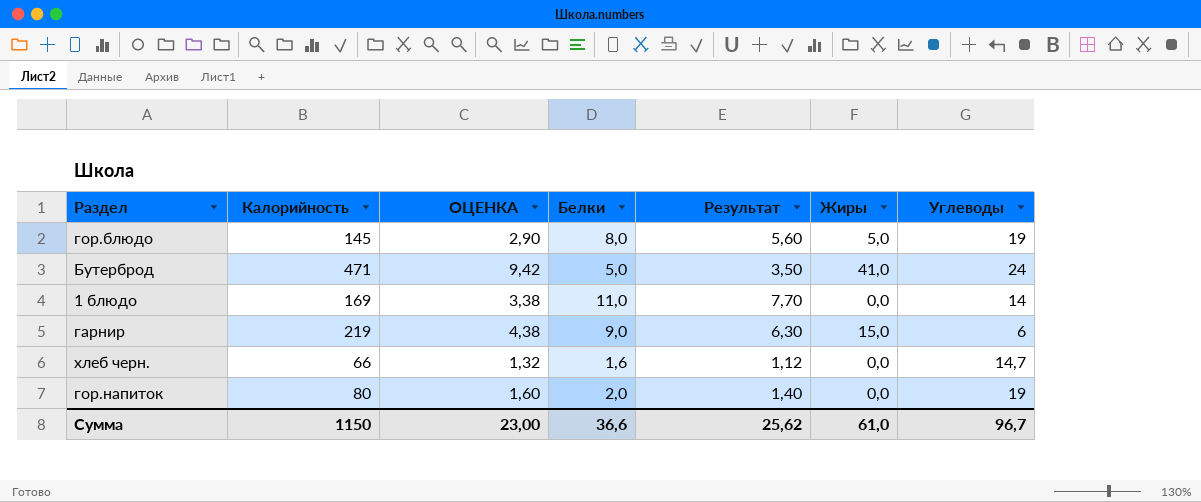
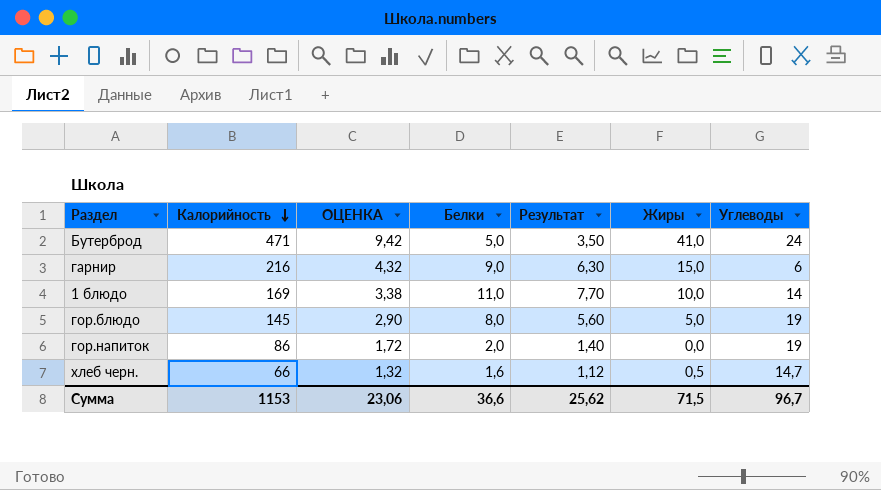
row order: none -> Калорийность descending
гарнир | Калорийность: 219 -> 216
гарнир | ОЦЕНКА: 4,38 -> 4,32
1 блюдо | Жиры: 0,0 -> 10,0
гор.напиток | Калорийность: 80 -> 86
гор.напиток | ОЦЕНКА: 1,60 -> 1,72
хлеб черн. | Жиры: 0,0 -> 0,5
Сумма | Калорийность: 1150 -> 1153
Сумма | ОЦЕНКА: 23,00 -> 23,06
Сумма | Жиры: 61,0 -> 71,5

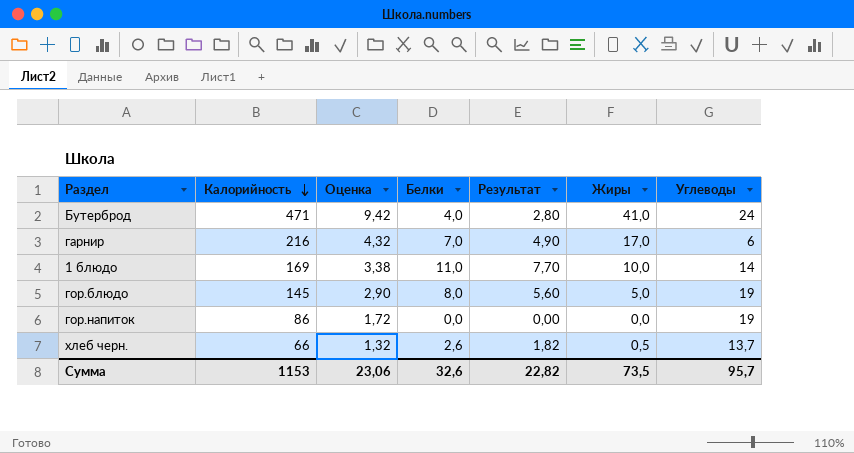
column name: ОЦЕНКА -> Оценка
Бутерброд | Белки: 5,0 -> 4,0
Бутерброд | Результат: 3,50 -> 2,80
гарнир | Белки: 9,0 -> 7,0
гарнир | Результат: 6,30 -> 4,90
гарнир | Жиры: 15,0 -> 17,0
гор.напиток | Белки: 2,0 -> 0,0
гор.напиток | Результат: 1,40 -> 0,00
хлеб черн. | Белки: 1,6 -> 2,6
хлеб черн. | Результат: 1,12 -> 1,82
хлеб черн. | Углеводы: 14,7 -> 13,7
Сумма | Белки: 36,6 -> 32,6
Сумма | Результат: 25,62 -> 22,82
Сумма | Жиры: 71,5 -> 73,5
Сумма | Углеводы: 96,7 -> 95,7

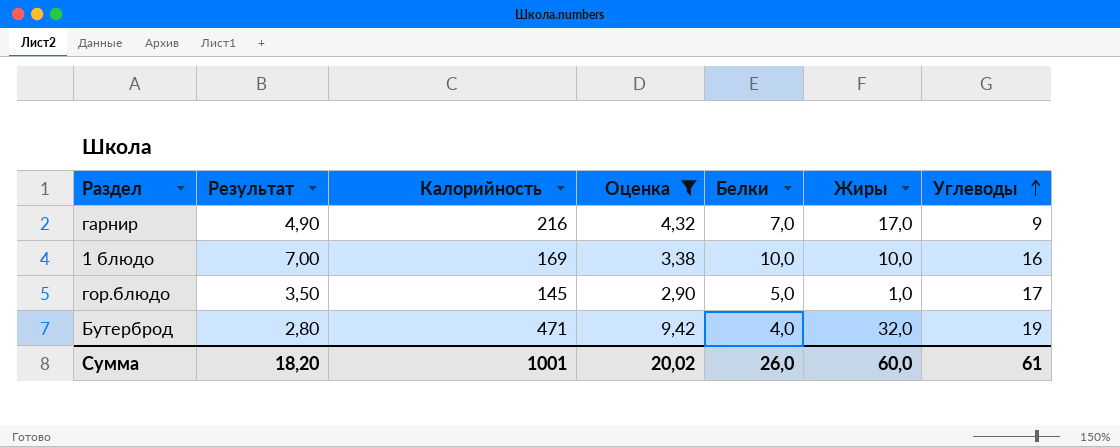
filter: none -> Оценка >= 2,90
row order: Калорийность descending -> Углеводы ascending
column Результат | position: 5 -> 2
гарнир | Углеводы: 6 -> 9
1 блюдо | Результат: 7,70 -> 7,00
1 блюдо | Белки: 11,0 -> 10,0
1 блюдо | Углеводы: 14 -> 16
гор.блюдо | Результат: 5,60 -> 3,50
гор.блюдо | Белки: 8,0 -> 5,0
гор.блюдо | Жиры: 5,0 -> 1,0
гор.блюдо | Углеводы: 19 -> 17
Бутерброд | Жиры: 41,0 -> 32,0
Бутерброд | Углеводы: 24 -> 19
Сумма | Результат: 22,82 -> 18,20
Сумма | Калорийность: 1153 -> 1001
Сумма | Оценка: 23,06 -> 20,02
Сумма | Белки: 32,6 -> 26,0
Сумма | Жиры: 73,5 -> 60,0
Сумма | Углеводы: 95,7 -> 61

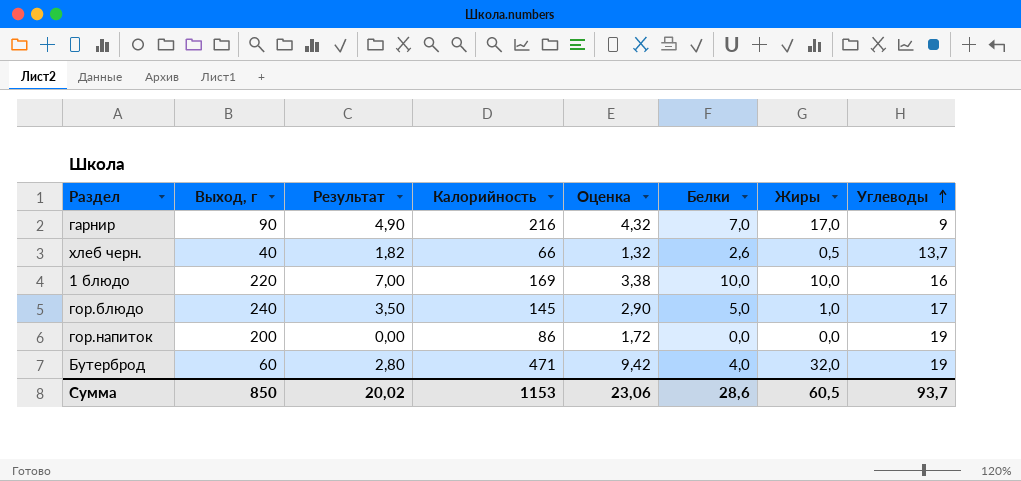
filter: Оценка >= 2,90 -> none
column Выход, г | position: none -> 2
Сумма | Результат: 18,20 -> 20,02
Сумма | Калорийность: 1001 -> 1153
Сумма | Оценка: 20,02 -> 23,06
Сумма | Белки: 26,0 -> 28,6
Сумма | Жиры: 60,0 -> 60,5
Сумма | Углеводы: 61 -> 93,7

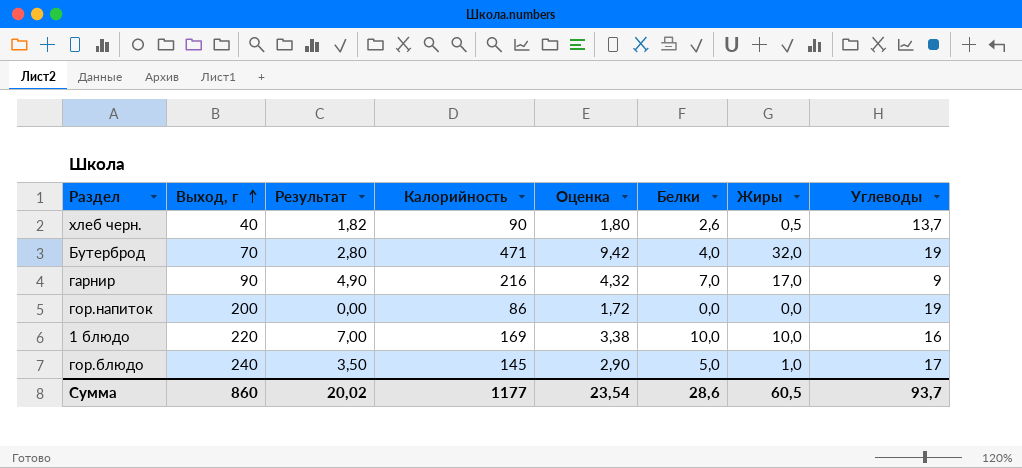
row order: Углеводы ascending -> Выход, г ascending
хлеб черн. | Калорийность: 66 -> 90
хлеб черн. | Оценка: 1,32 -> 1,80
Бутерброд | Выход, г: 60 -> 70
Сумма | Выход, г: 850 -> 860
Сумма | Калорийность: 1153 -> 1177
Сумма | Оценка: 23,06 -> 23,54

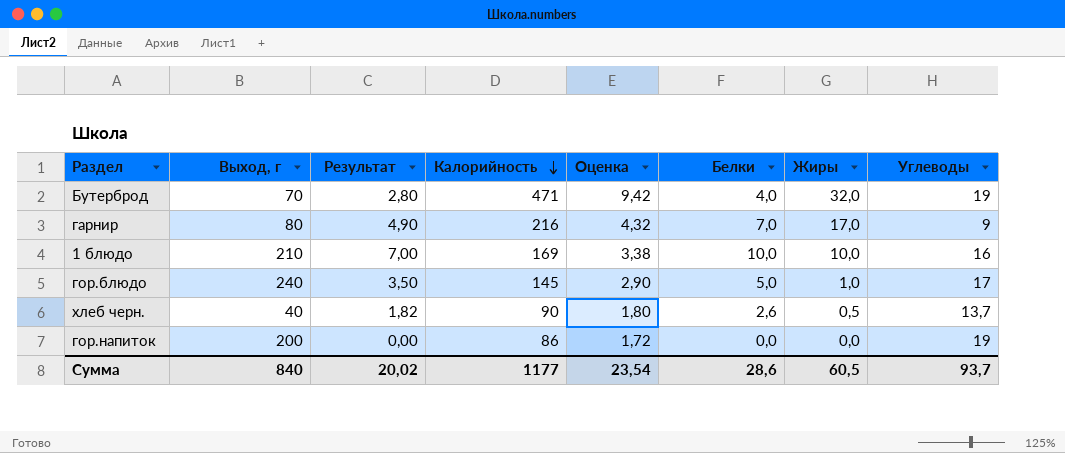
row order: Выход, г ascending -> Калорийность descending
гарнир | Выход, г: 90 -> 80
1 блюдо | Выход, г: 220 -> 210
Сумма | Выход, г: 860 -> 840

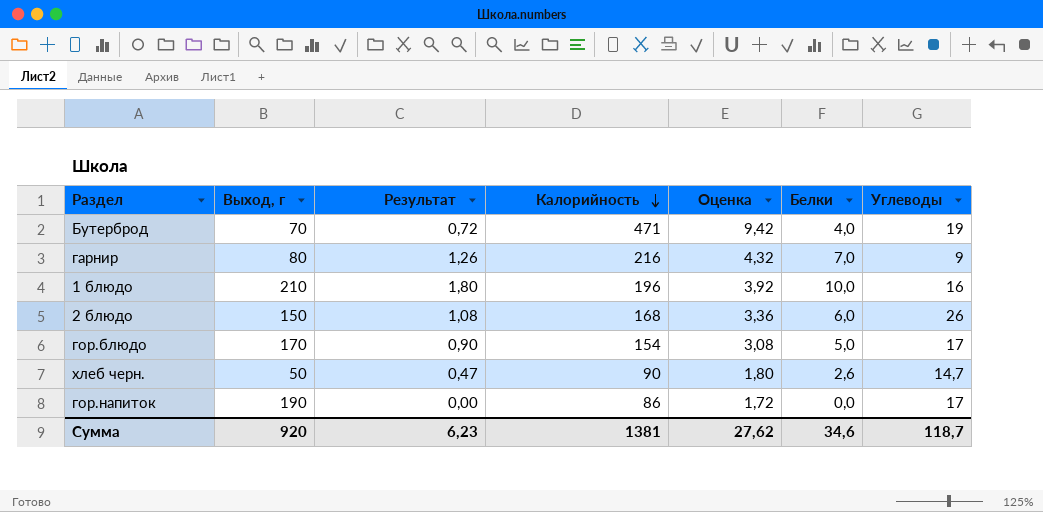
column Жиры | position: 7 -> none
column Результат | formula: [Белки] * 0,7 -> [Белки] * 0,18
1 блюдо | Калорийность: 169 -> 196
1 блюдо | Оценка: 3,38 -> 3,92
row 2 блюдо: none -> 150 | 1,08 | 168 | 3,36 | 6,0 | 26
гор.блюдо | Выход, г: 240 -> 170
гор.блюдо | Калорийность: 145 -> 154
гор.блюдо | Оценка: 2,90 -> 3,08
хлеб черн. | Выход, г: 40 -> 50
хлеб черн. | Углеводы: 13,7 -> 14,7
гор.напиток | Выход, г: 200 -> 190
гор.напиток | Углеводы: 19 -> 17
Сумма | Выход, г: 840 -> 920
Сумма | Результат: 20,02 -> 6,23
Сумма | Калорийность: 1177 -> 1381
Сумма | Оценка: 23,54 -> 27,62
Сумма | Белки: 28,6 -> 34,6
Сумма | Углеводы: 93,7 -> 118,7

